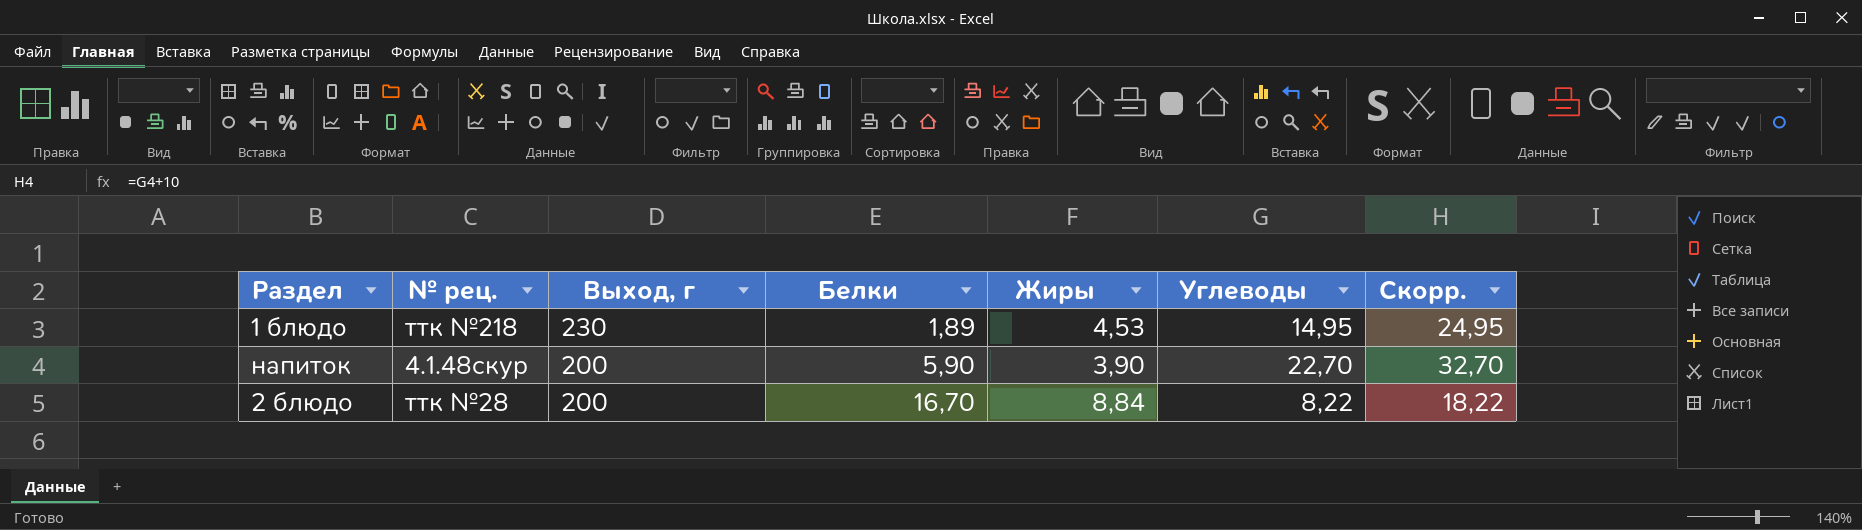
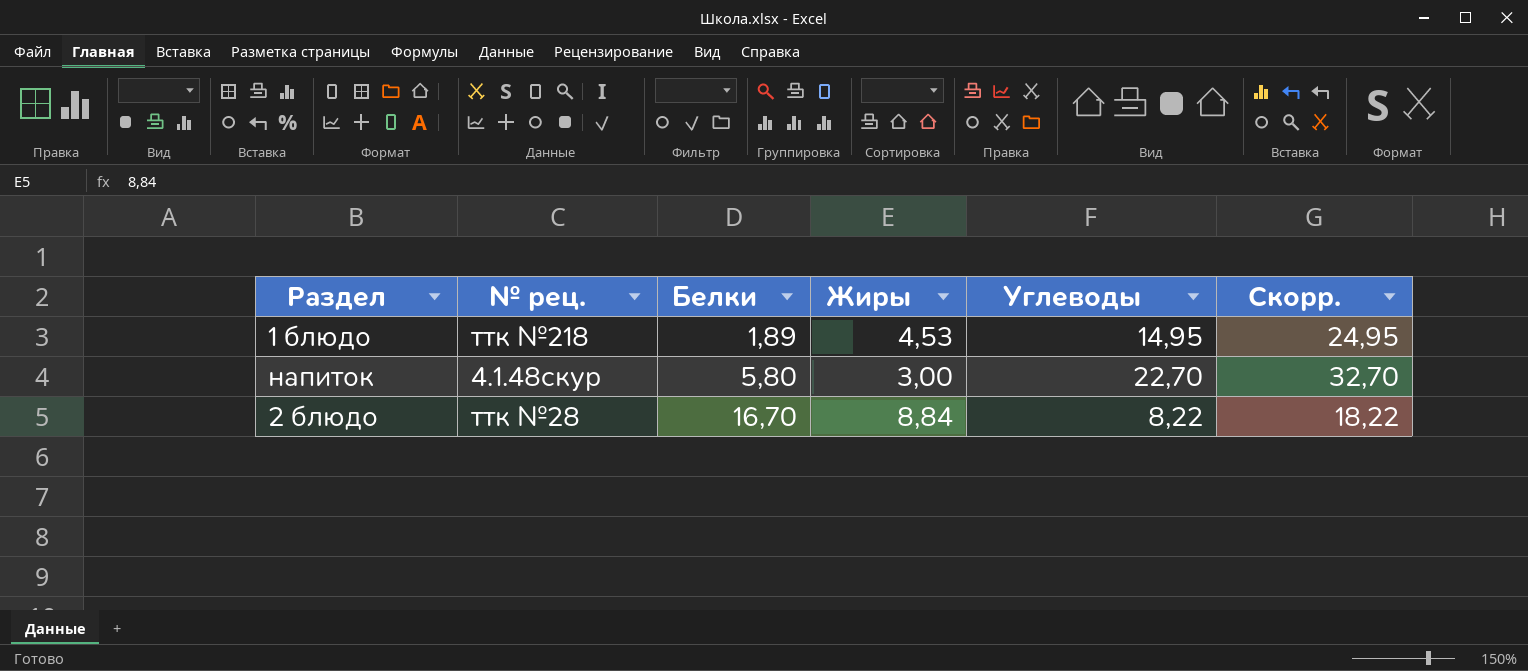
column Выход, г | position: 3 -> none
напиток | Белки: 5,90 -> 5,80
напиток | Жиры: 3,90 -> 3,00

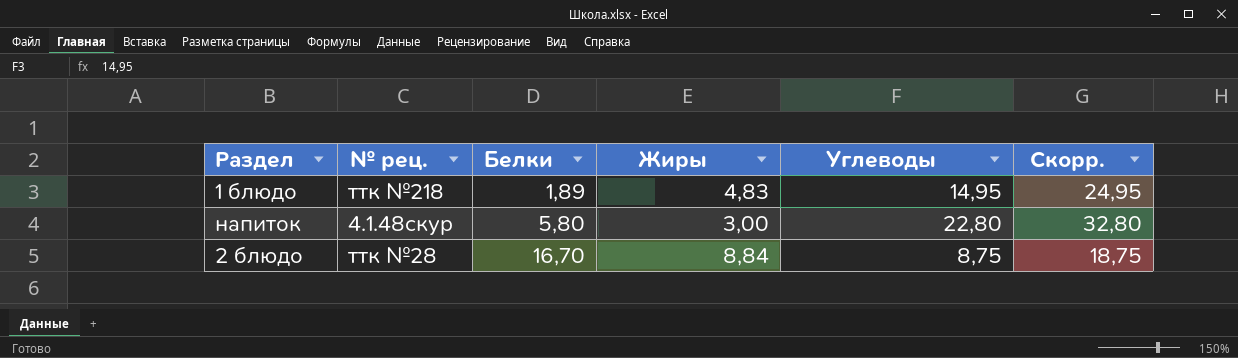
1 блюдо | Жиры: 4,53 -> 4,83
напиток | Углеводы: 22,70 -> 22,80
напиток | Скорр.: 32,70 -> 32,80
2 блюдо | Углеводы: 8,22 -> 8,75
2 блюдо | Скорр.: 18,22 -> 18,75

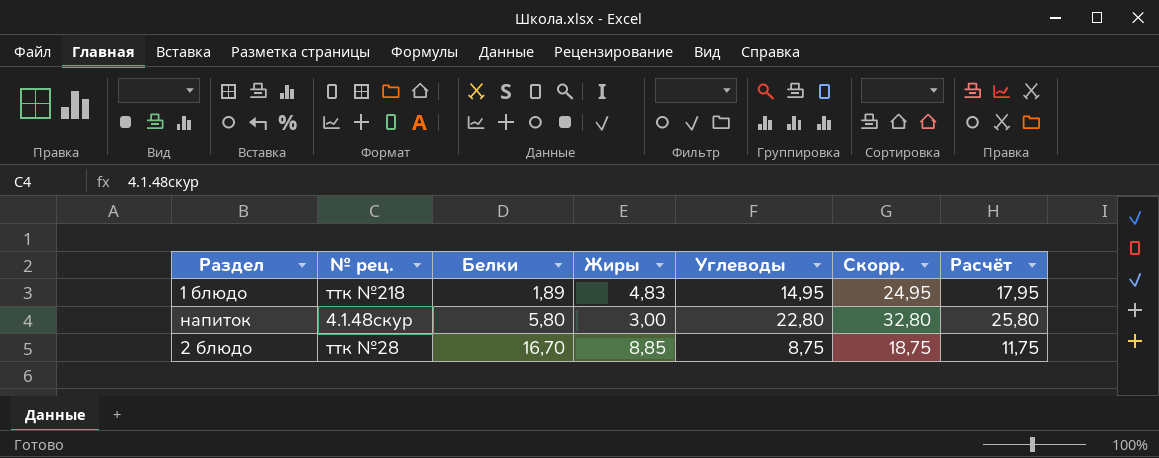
column Расчёт | formula: none -> [Углеводы] + 3
2 блюдо | Жиры: 8,84 -> 8,85

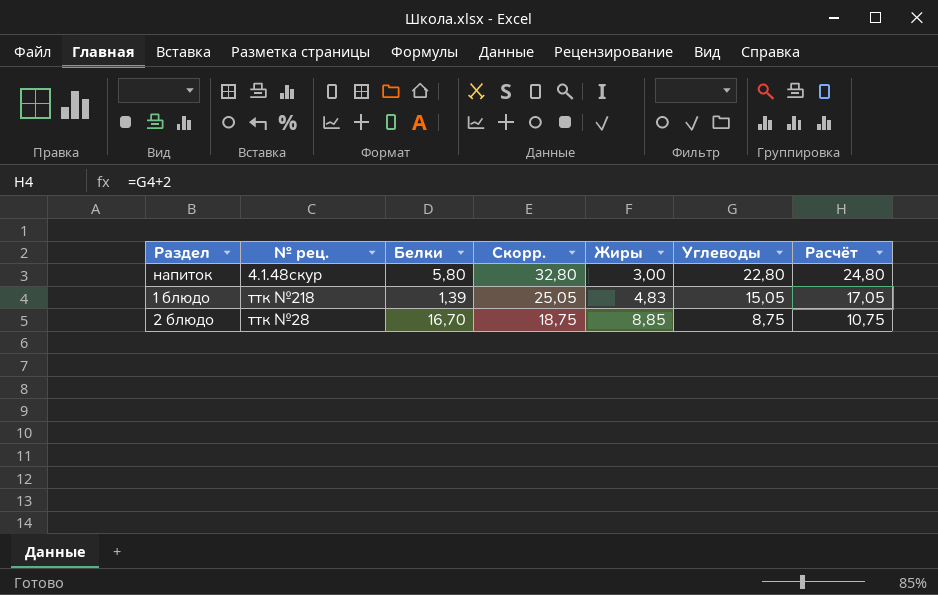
row order: Белки ascending -> Скорр. descending
column Скорр. | position: 6 -> 4
column Расчёт | formula: [Углеводы] + 3 -> [Углеводы] + 2
1 блюдо | Белки: 1,89 -> 1,39
1 блюдо | Скорр.: 24,95 -> 25,05
1 блюдо | Углеводы: 14,95 -> 15,05

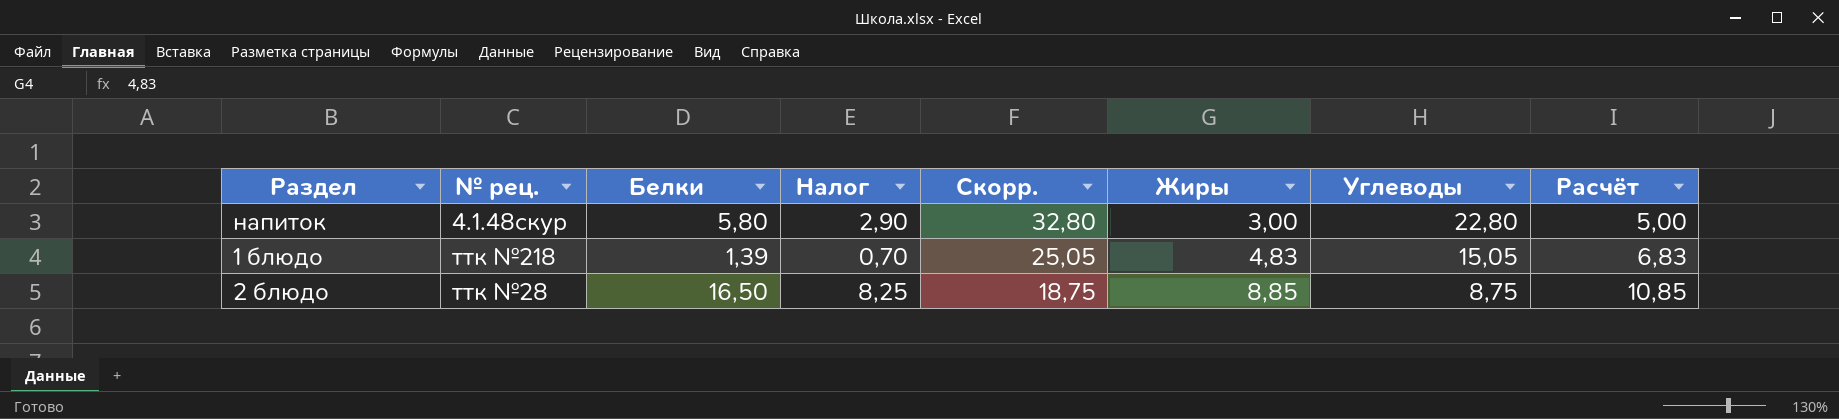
column Налог | formula: none -> [Белки] * 0,5
column Расчёт | formula: [Углеводы] + 2 -> [Жиры] + 2
2 блюдо | Белки: 16,70 -> 16,50

